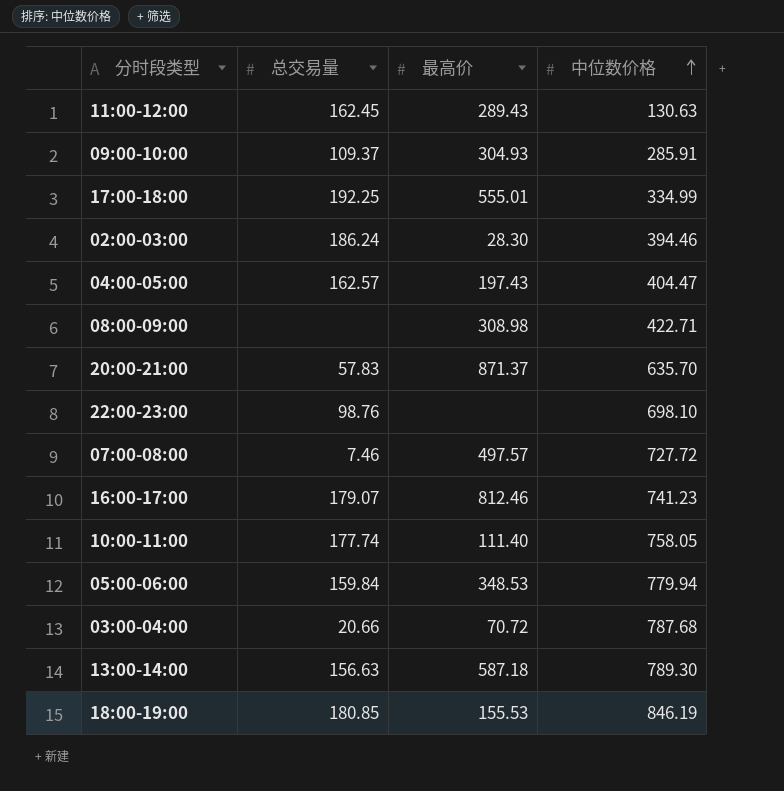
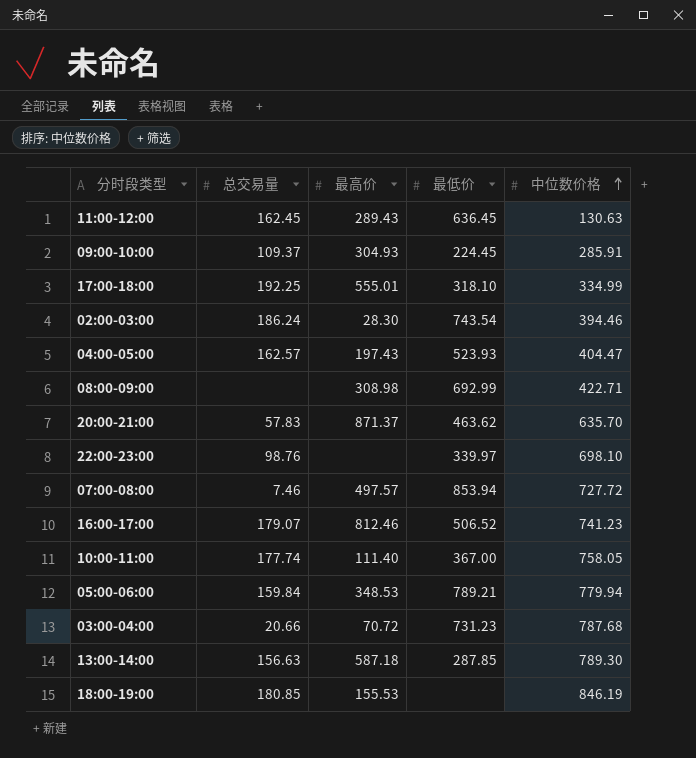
column 最低价 | position: none -> 4

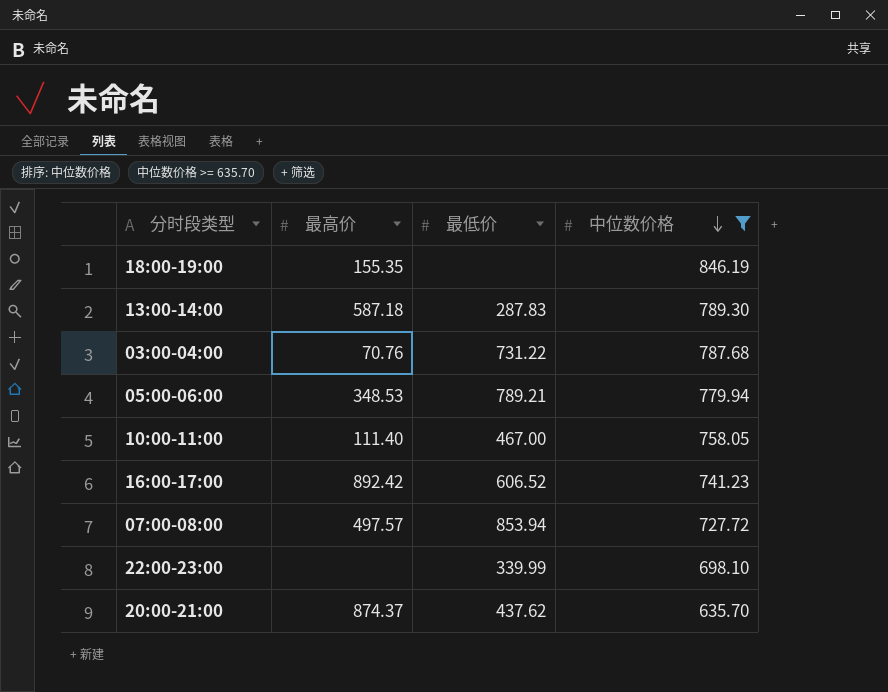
filter: none -> 中位数价格 >= 635.70
row order: 中位数价格 ascending -> 中位数价格 descending
column 总交易量 | position: 2 -> none
18:00-19:00 | 最高价: 155.53 -> 155.35
13:00-14:00 | 最低价: 287.85 -> 287.83
03:00-04:00 | 最高价: 70.72 -> 70.76
03:00-04:00 | 最低价: 731.23 -> 731.22
10:00-11:00 | 最低价: 367.00 -> 467.00
16:00-17:00 | 最高价: 812.46 -> 892.42
16:00-17:00 | 最低价: 506.52 -> 606.52
22:00-23:00 | 最低价: 339.97 -> 339.99
20:00-21:00 | 最高价: 871.37 -> 874.37
20:00-21:00 | 最低价: 463.62 -> 437.62

